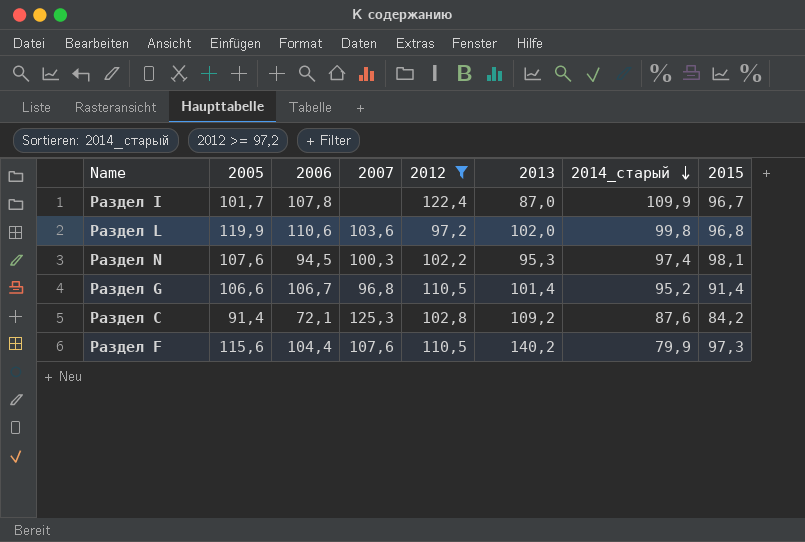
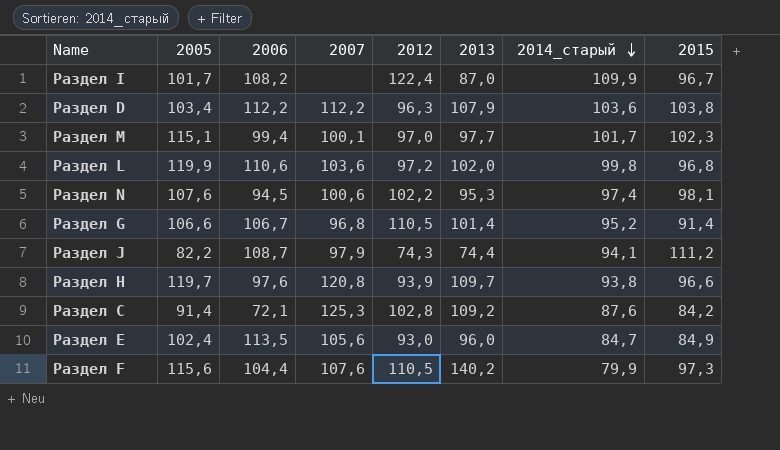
filter: 2012 >= 97,2 -> none
Раздел I | 2006: 107,8 -> 108,2
Раздел N | 2007: 100,3 -> 100,6

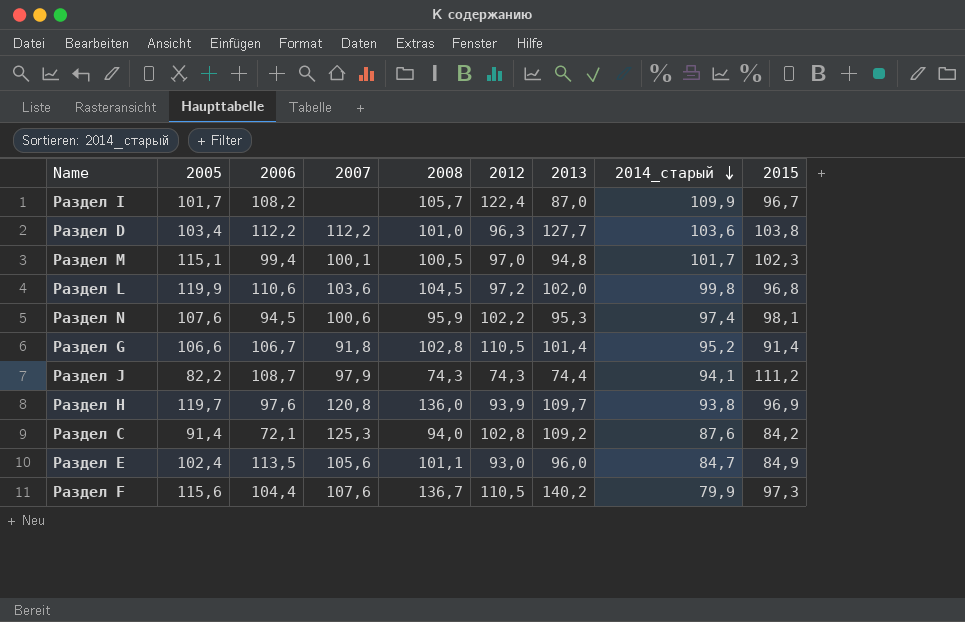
column 2008 | position: none -> 5
Раздел D | 2013: 107,9 -> 127,7
Раздел M | 2013: 97,7 -> 94,8
Раздел G | 2007: 96,8 -> 91,8
Раздел H | 2015: 96,6 -> 96,9

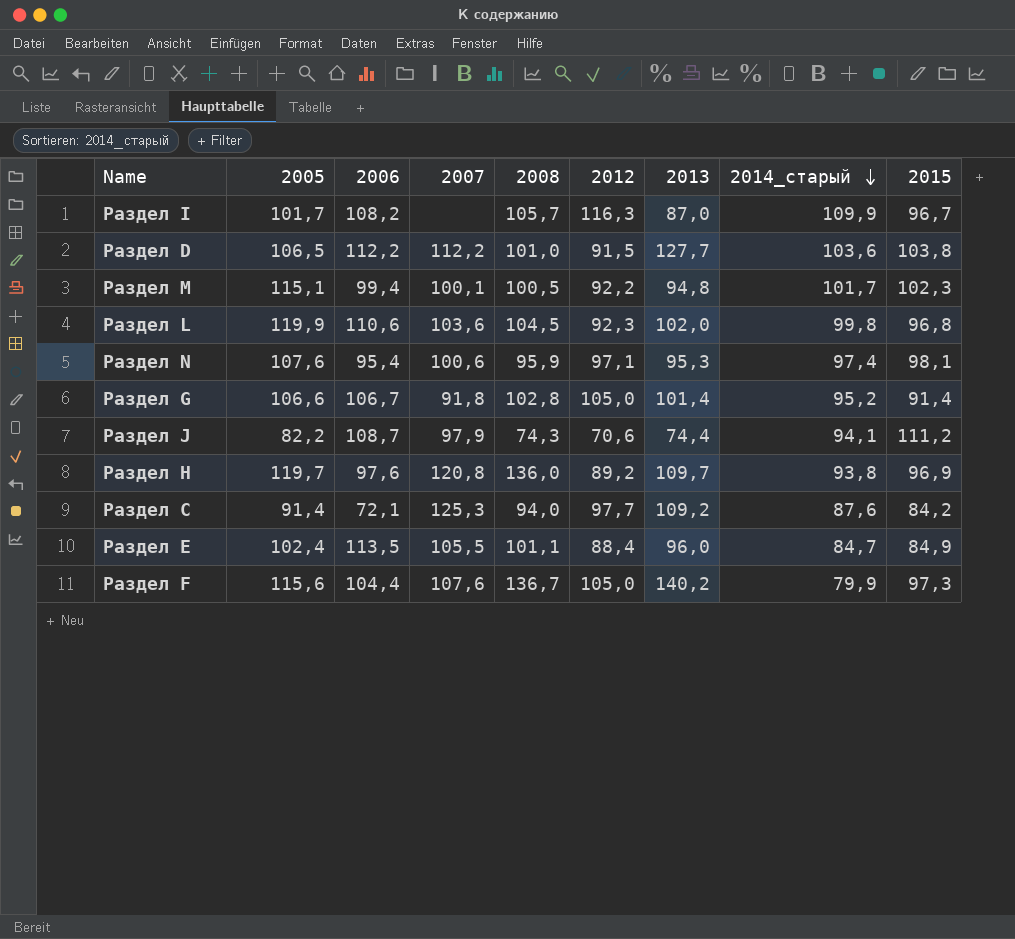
Раздел I | 2012: 122,4 -> 116,3
Раздел D | 2005: 103,4 -> 106,5
Раздел D | 2012: 96,3 -> 91,5
Раздел M | 2012: 97,0 -> 92,2
Раздел L | 2012: 97,2 -> 92,3
Раздел N | 2006: 94,5 -> 95,4
Раздел N | 2012: 102,2 -> 97,1
Раздел G | 2012: 110,5 -> 105,0
Раздел J | 2012: 74,3 -> 70,6
Раздел H | 2012: 93,9 -> 89,2
Раздел C | 2012: 102,8 -> 97,7
Раздел E | 2007: 105,6 -> 105,5
Раздел E | 2012: 93,0 -> 88,4
Раздел F | 2012: 110,5 -> 105,0

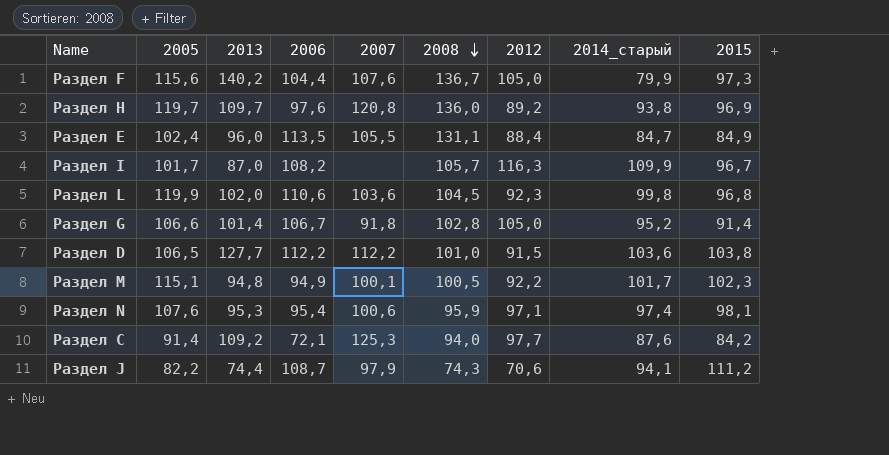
row order: 2014_старый descending -> 2008 descending
column 2013 | position: 7 -> 3
Раздел E | 2008: 101,1 -> 131,1
Раздел M | 2006: 99,4 -> 94,9

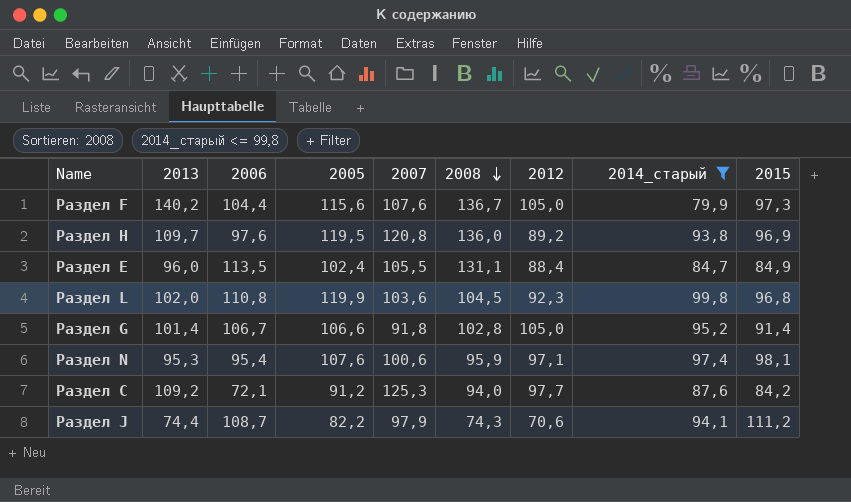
filter: none -> 2014_старый <= 99,8
column 2005 | position: 2 -> 4
Раздел H | 2005: 119,7 -> 119,5
Раздел L | 2006: 110,6 -> 110,8
Раздел C | 2005: 91,4 -> 91,2

